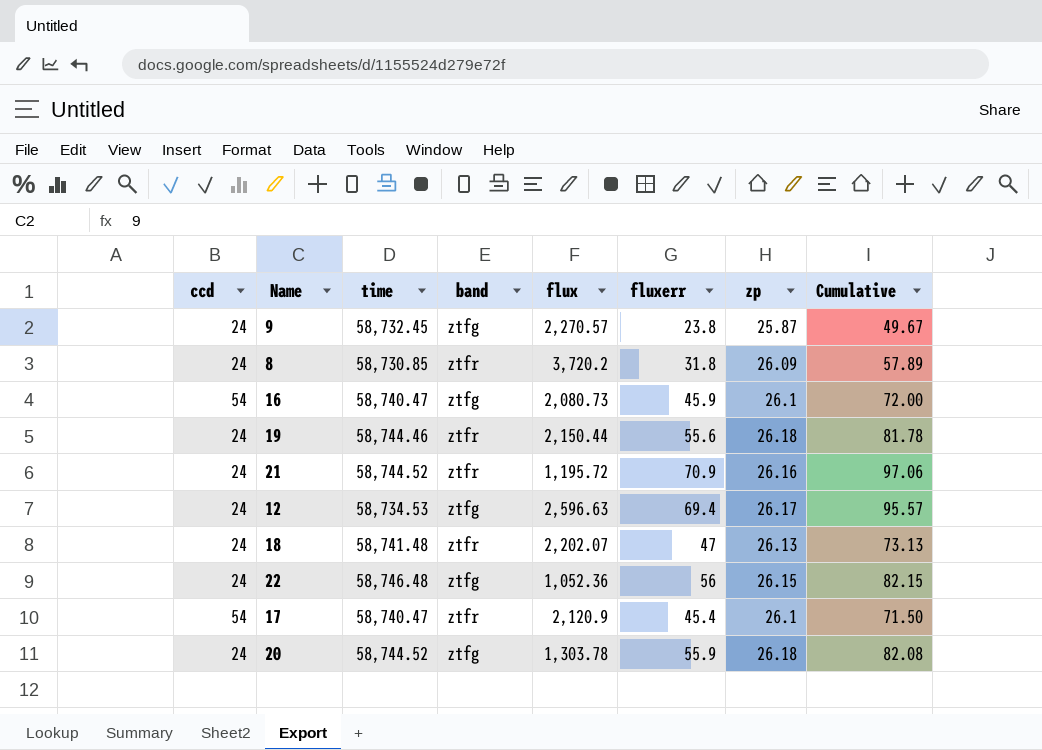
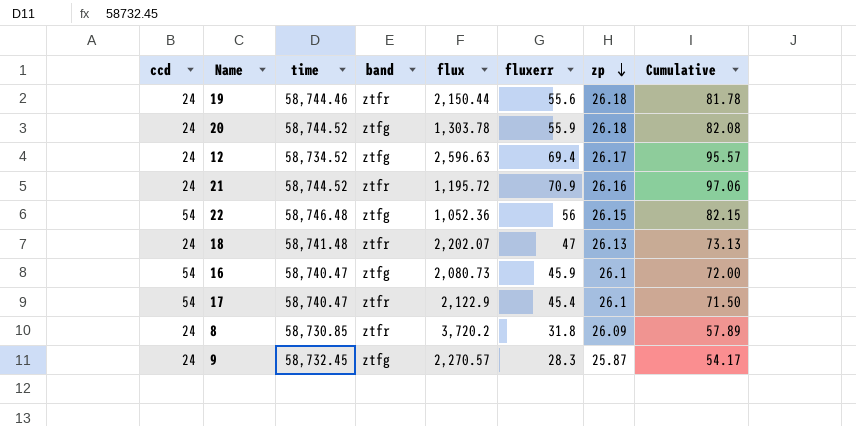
row order: none -> zp descending
12 | time: 58,734.53 -> 58,734.52
22 | ccd: 24 -> 54
17 | flux: 2,120.9 -> 2,122.9
9 | fluxerr: 23.8 -> 28.3
9 | Cumulative: 49.67 -> 54.17

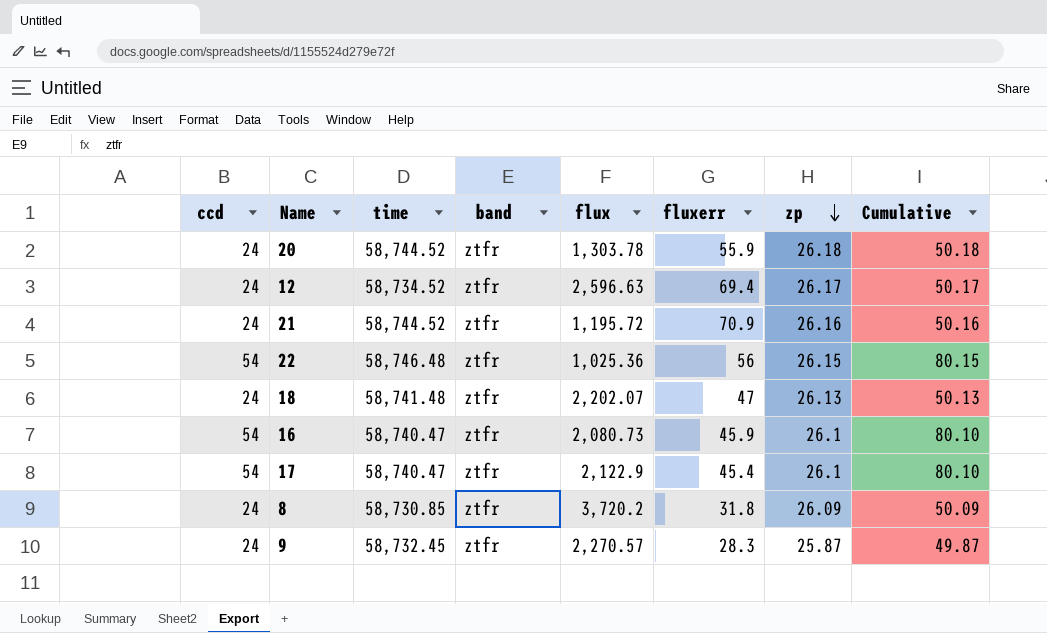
column Cumulative | formula: [fluxerr] + [zp] -> [ccd] + [zp]
row 19: 24 | 58,744.46 | ztfr | 2,150.44 | 55.6 | 26.18 | 81.78 -> none
20 | band: ztfg -> ztfr
12 | band: ztfg -> ztfr
22 | band: ztfg -> ztfr
22 | flux: 1,052.36 -> 1,025.36
16 | band: ztfg -> ztfr
9 | band: ztfg -> ztfr

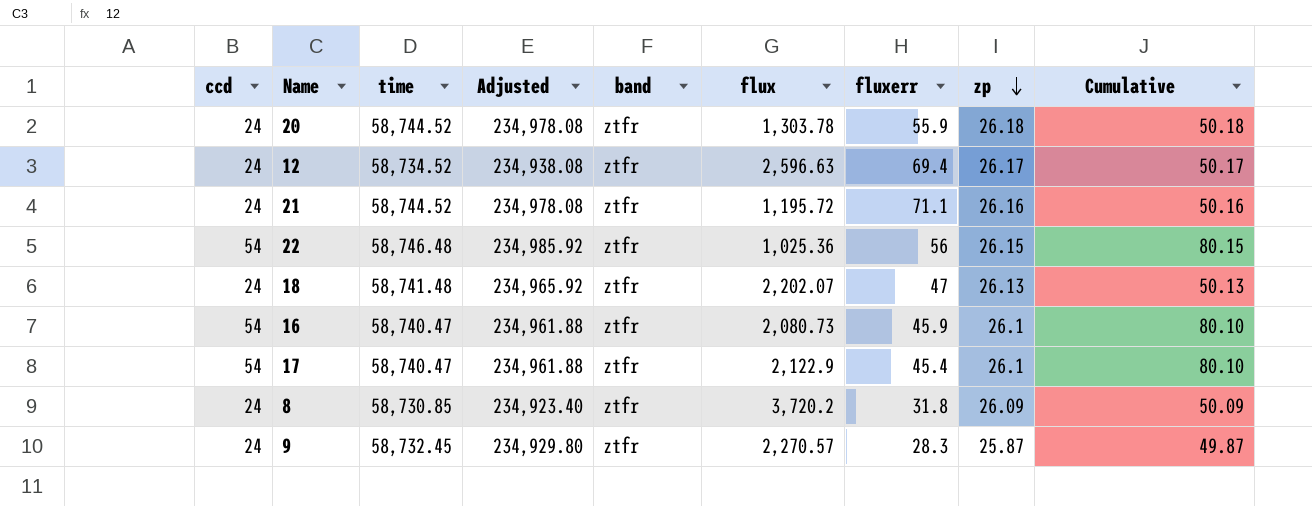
column Adjusted | formula: none -> [time] * 4
21 | fluxerr: 70.9 -> 71.1

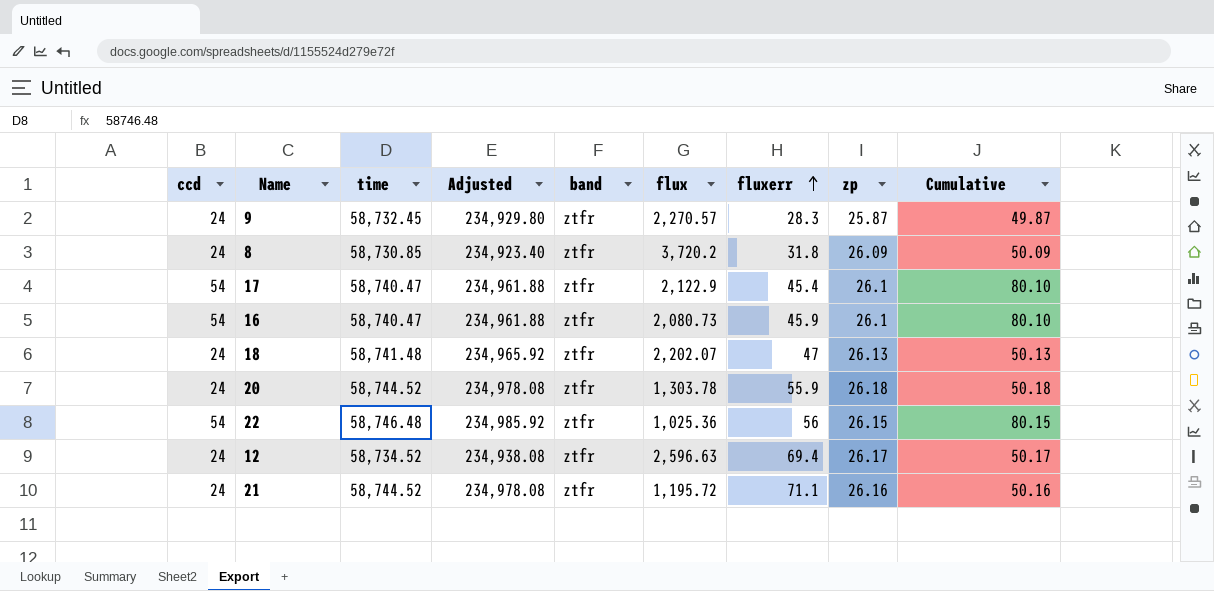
row order: zp descending -> fluxerr ascending

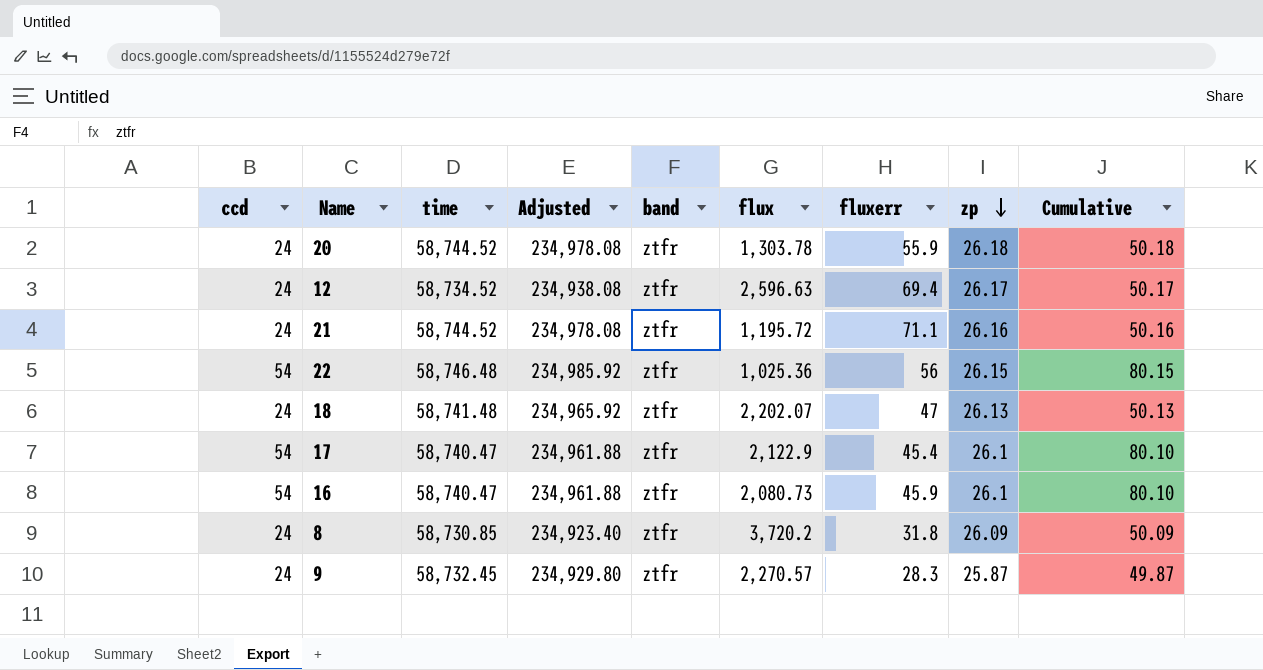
row order: fluxerr ascending -> zp descending

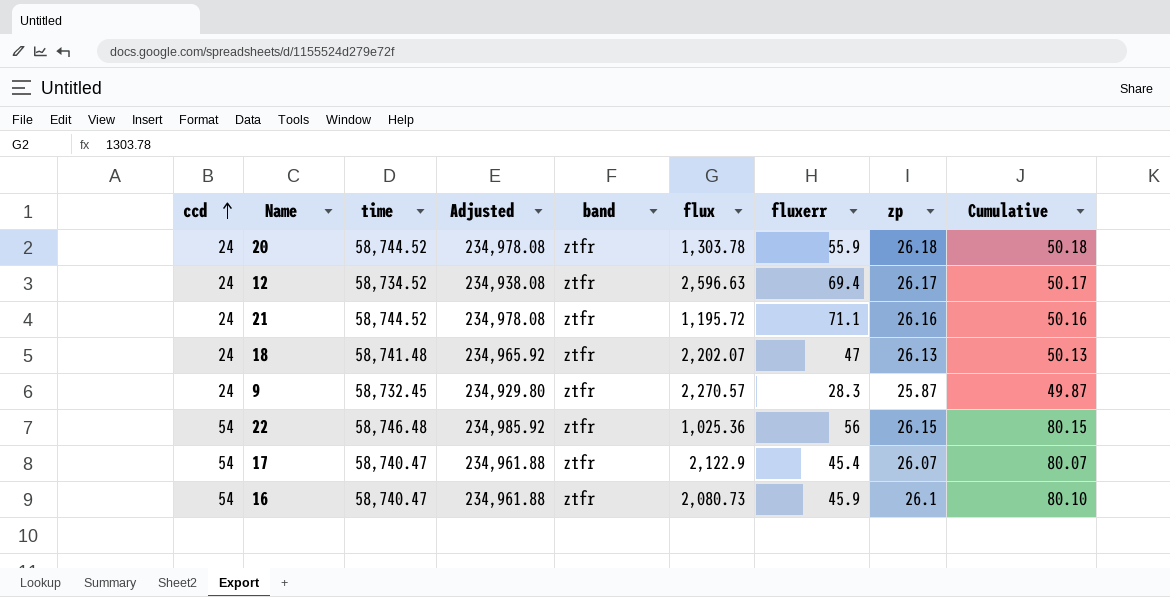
row order: zp descending -> ccd ascending
row 8: 24 | 58,730.85 | 234,923.40 | ztfr | 3,720.2 | 31.8 | 26.09 | 50.09 -> none
17 | zp: 26.1 -> 26.07
17 | Cumulative: 80.10 -> 80.07

